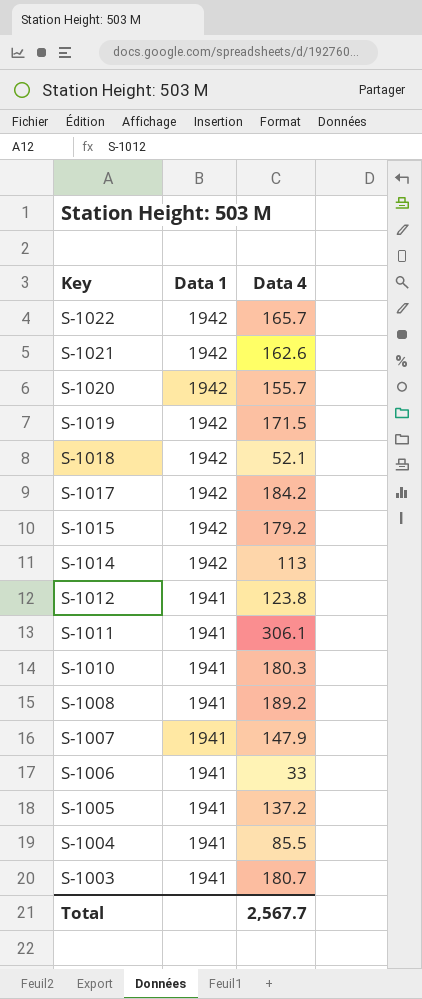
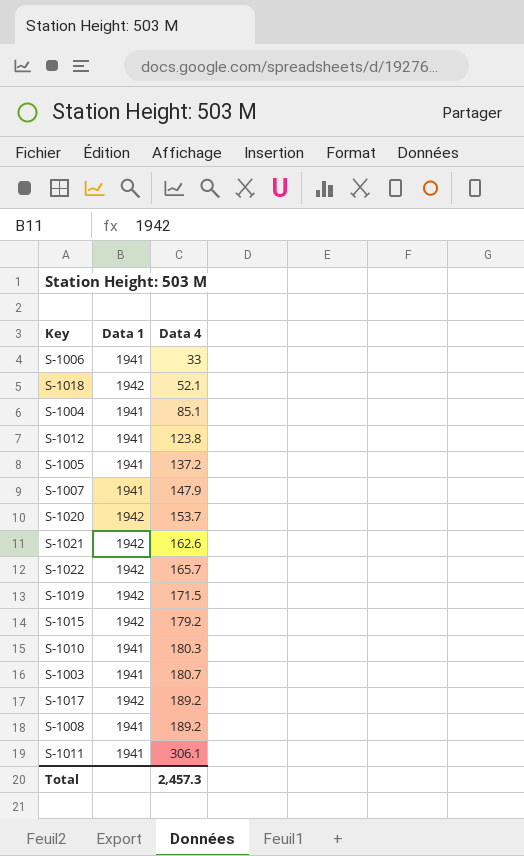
row order: Key descending -> Data 4 ascending
row S-1014: 1942 | 113 -> none
S-1004 | Data 4: 85.5 -> 85.1
S-1020 | Data 4: 155.7 -> 153.7
S-1017 | Data 4: 184.2 -> 189.2
Total | Data 4: 2,567.7 -> 2,457.3

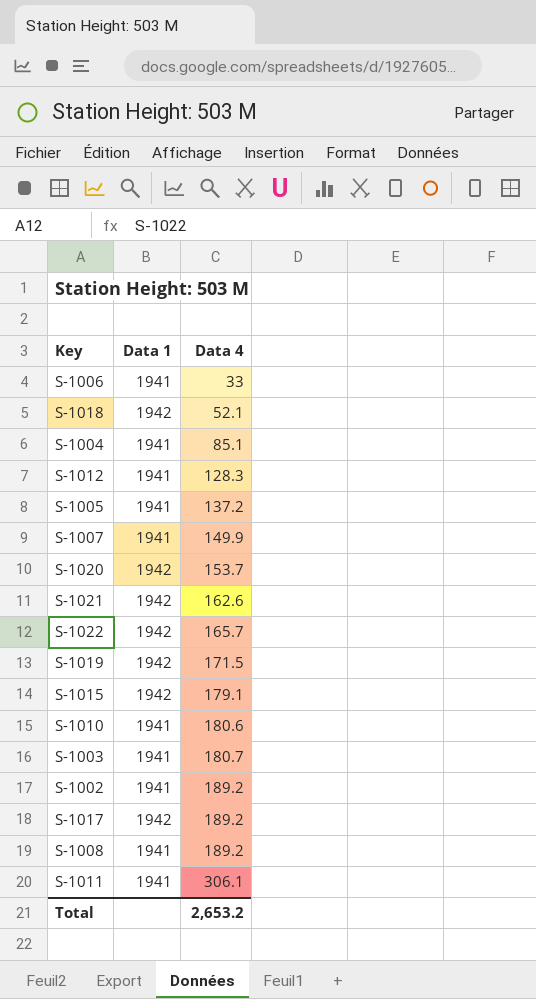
S-1012 | Data 4: 123.8 -> 128.3
S-1007 | Data 4: 147.9 -> 149.9
S-1015 | Data 4: 179.2 -> 179.1
S-1010 | Data 4: 180.3 -> 180.6
row S-1002: none -> 1941 | 189.2
Total | Data 4: 2,457.3 -> 2,653.2

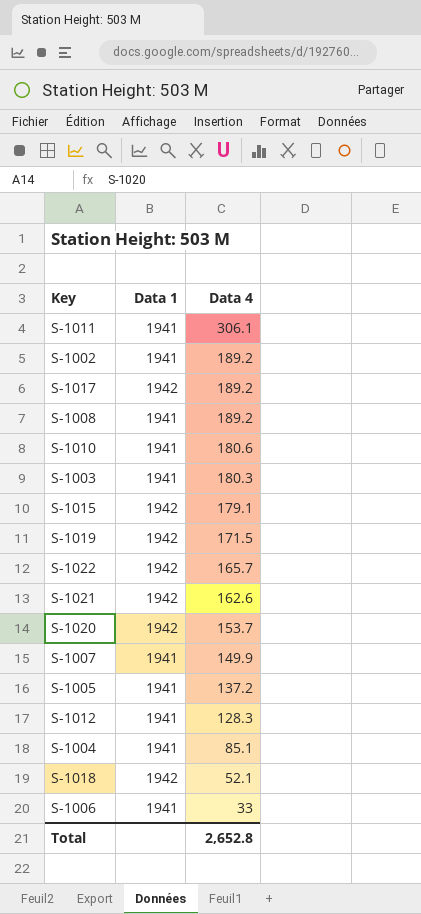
row order: Data 4 ascending -> Data 4 descending
S-1003 | Data 4: 180.7 -> 180.3
Total | Data 4: 2,653.2 -> 2,652.8

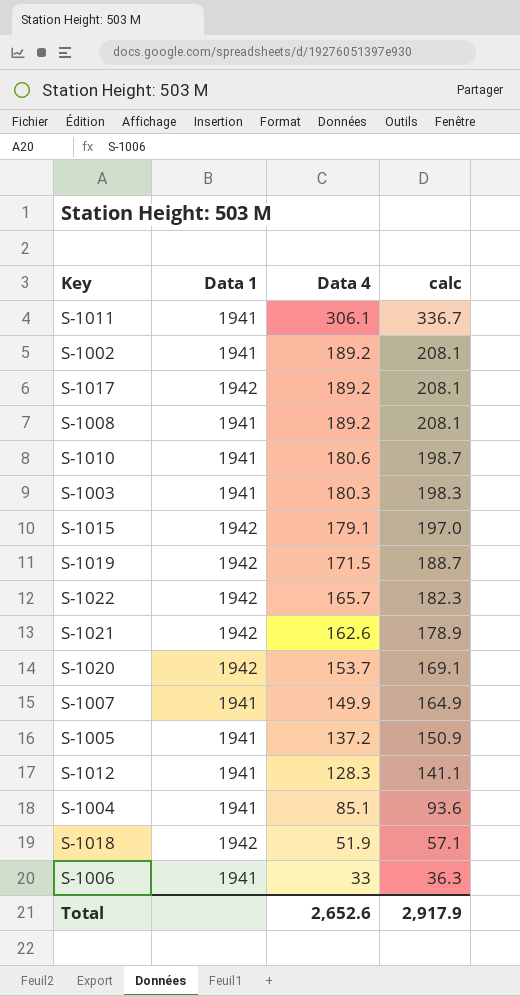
column calc | formula: none -> [Data 4] * 1.1
S-1018 | Data 4: 52.1 -> 51.9
Total | Data 4: 2,652.8 -> 2,652.6

